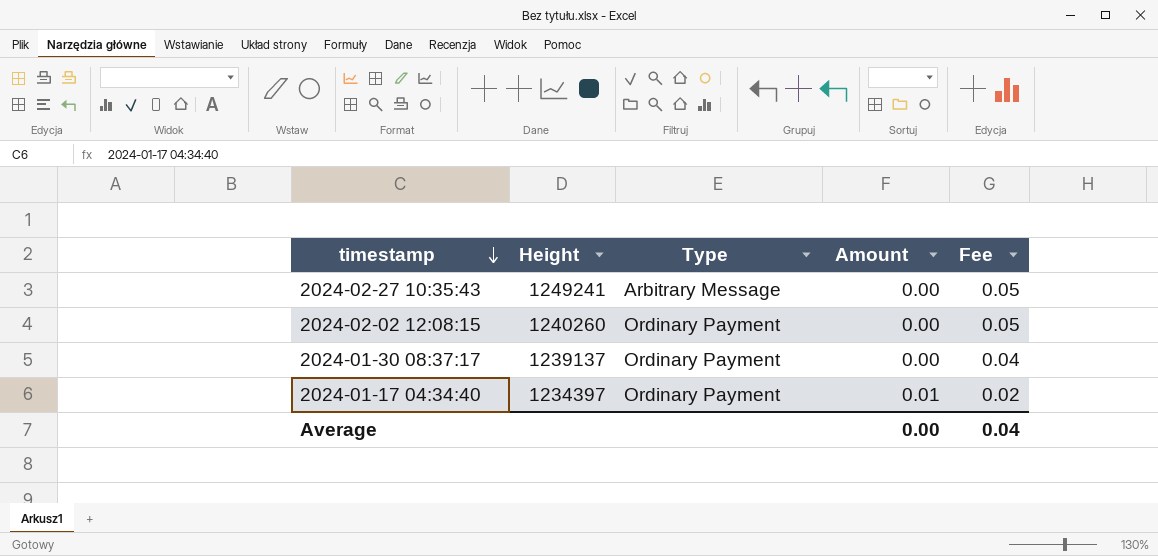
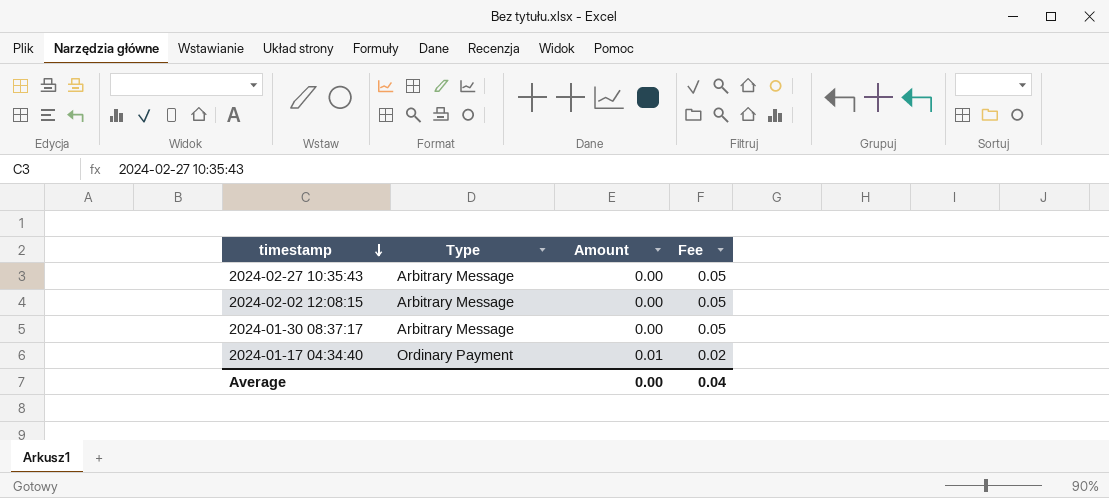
column Height | position: 2 -> none
2024-02-02 12:08:15 | Type: Ordinary Payment -> Arbitrary Message
2024-01-30 08:37:17 | Type: Ordinary Payment -> Arbitrary Message
2024-01-30 08:37:17 | Fee: 0.04 -> 0.05

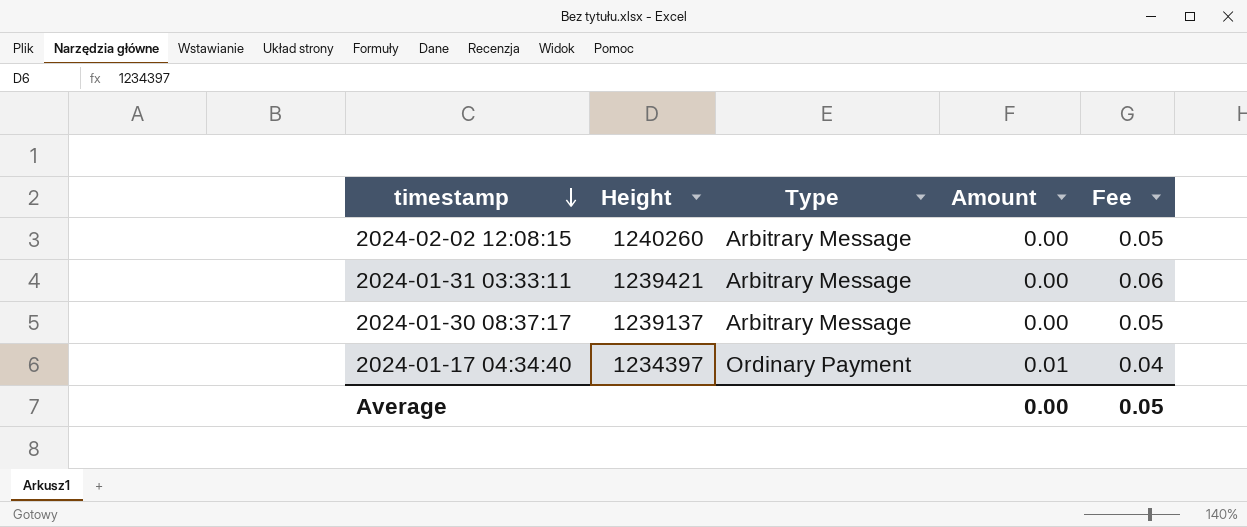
column Height | position: none -> 2
row 2024-02-27 10:35:43: Arbitrary Message | 0.00 | 0.05 -> none
row 2024-01-31 03:33:11: none -> 1239421 | Arbitrary Message | 0.00 | 0.06
2024-01-17 04:34:40 | Fee: 0.02 -> 0.04
Average | Fee: 0.04 -> 0.05

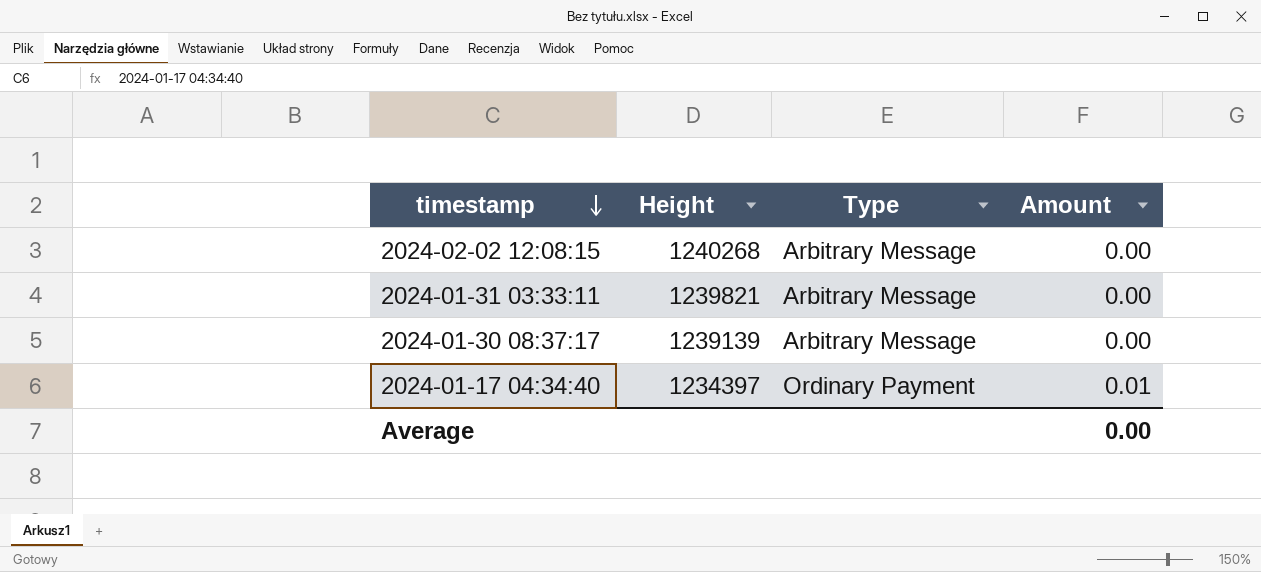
column Fee | position: 5 -> none
2024-02-02 12:08:15 | Height: 1240260 -> 1240268
2024-01-31 03:33:11 | Height: 1239421 -> 1239821
2024-01-30 08:37:17 | Height: 1239137 -> 1239139

